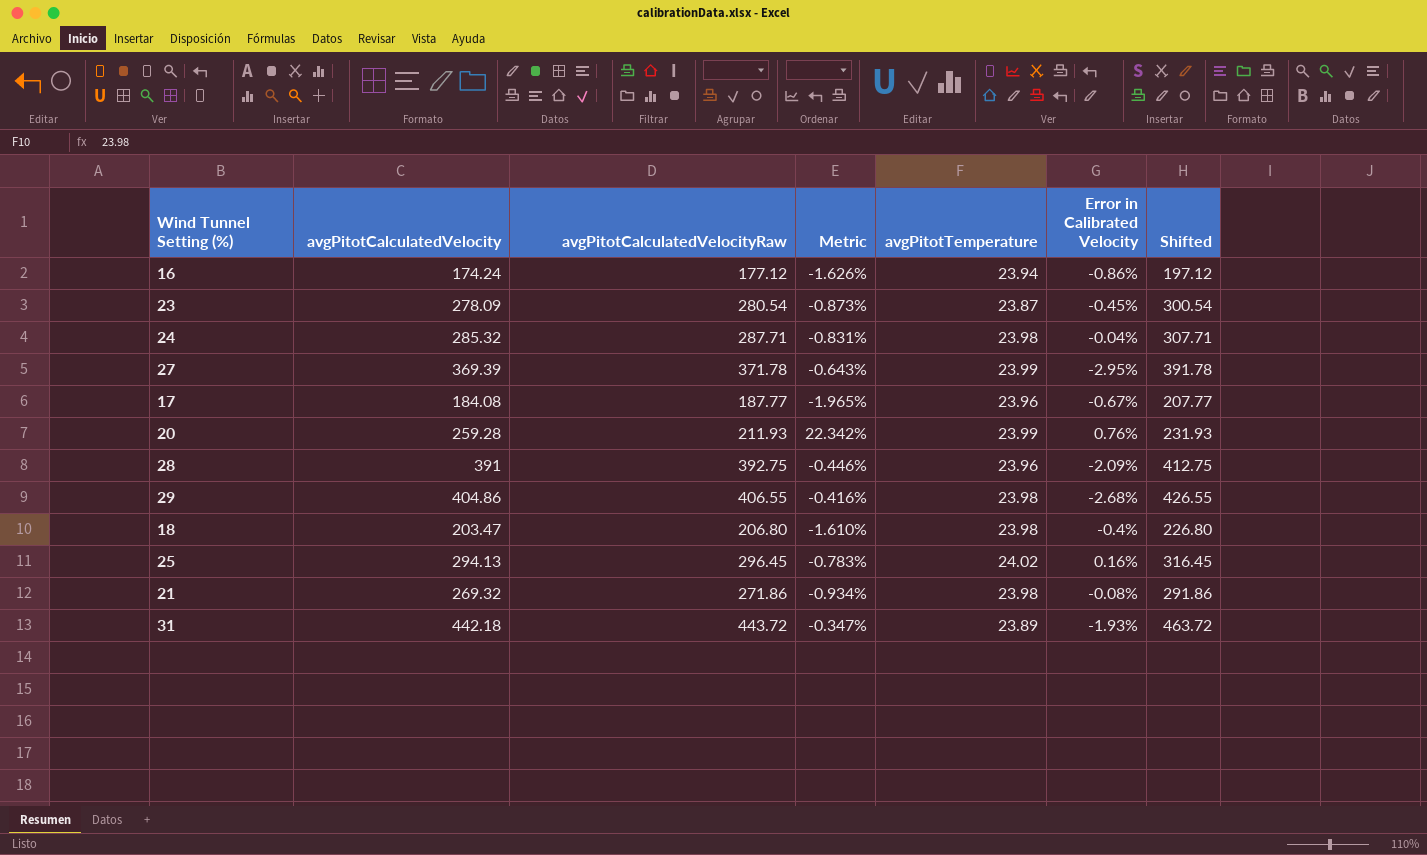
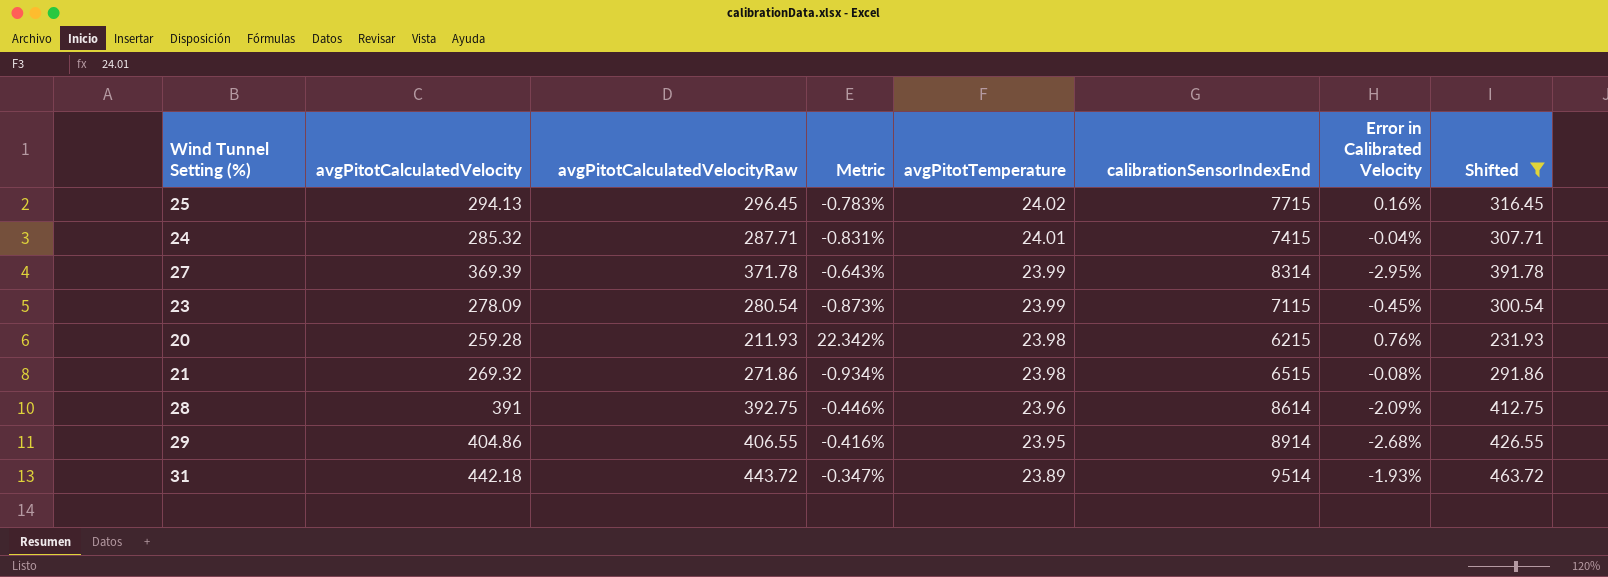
filter: none -> Shifted >= 231.93
row order: none -> avgPitotTemperature descending
column calibrationSensorIndexEnd | position: none -> 6
24 | avgPitotTemperature: 23.98 -> 24.01
23 | avgPitotTemperature: 23.87 -> 23.99
20 | avgPitotTemperature: 23.99 -> 23.98
29 | avgPitotTemperature: 23.98 -> 23.95

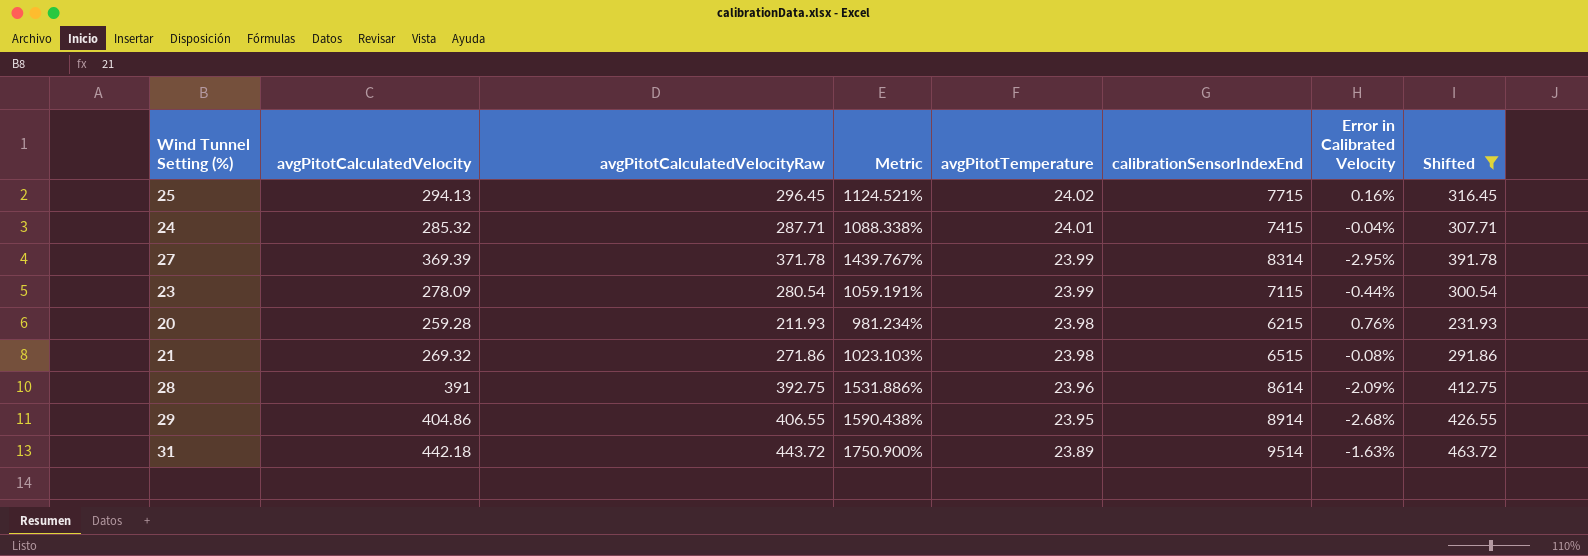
column Metric | formula: ([avgPitotCalculatedVelocity] - [avgPitotCalculatedVelocityRaw]) / [avgPitotCalculatedVelocityRaw] -> ([avgPitotCalculatedVelocity] - [avgPitotTemperature]) / [avgPitotTemperature]
23 | Error in Calibrated Velocity: -0.45% -> -0.44%
31 | Error in Calibrated Velocity: -1.93% -> -1.63%

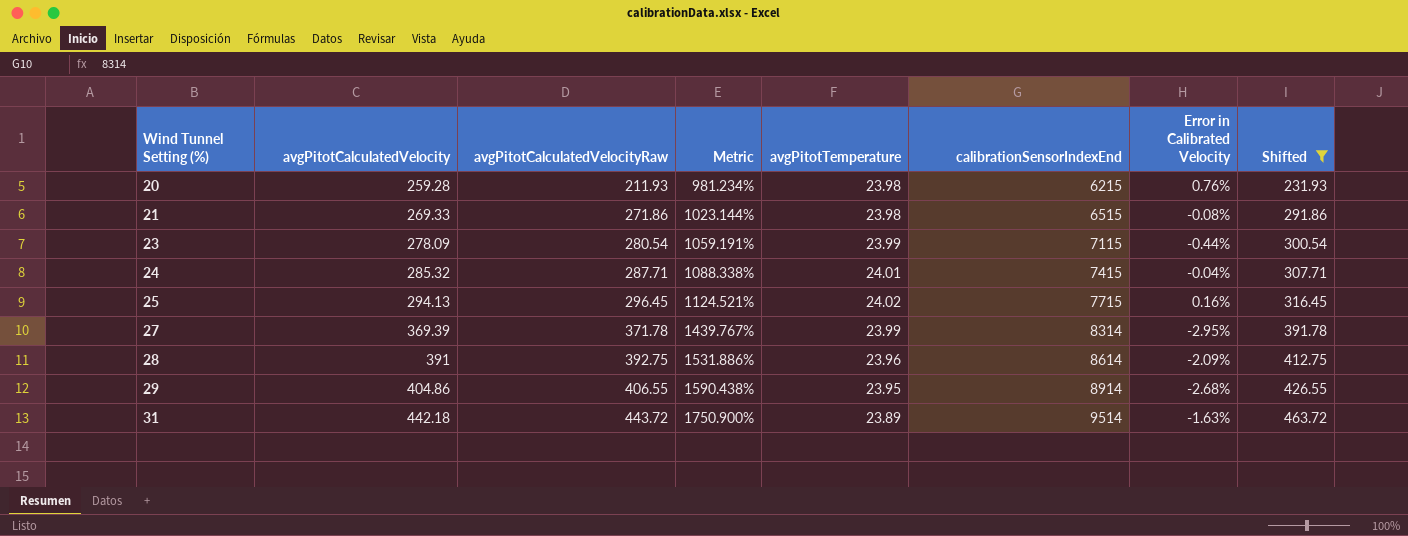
row order: avgPitotTemperature descending -> Wind Tunnel Setting (%) ascending
21 | avgPitotCalculatedVelocity: 269.32 -> 269.33
21 | Metric: 1023.103% -> 1023.144%

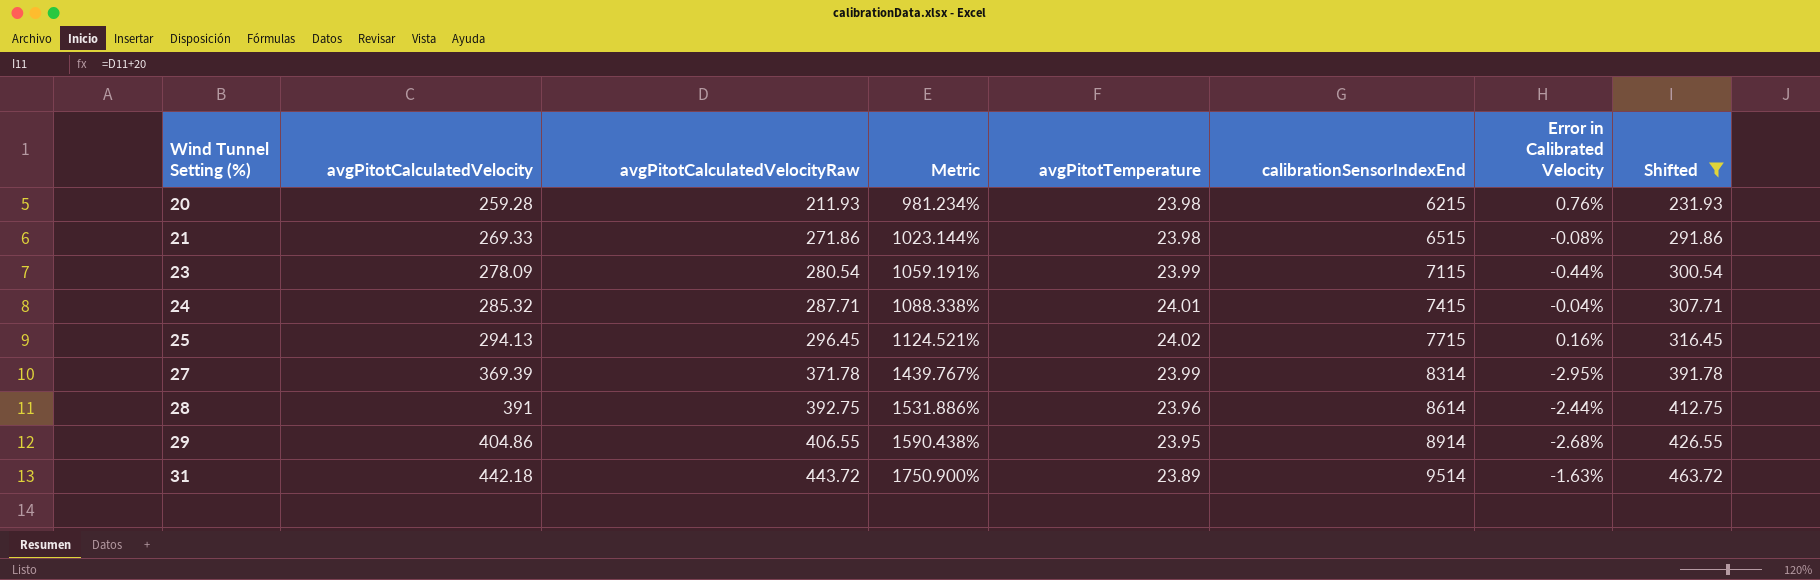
28 | Error in Calibrated Velocity: -2.09% -> -2.44%

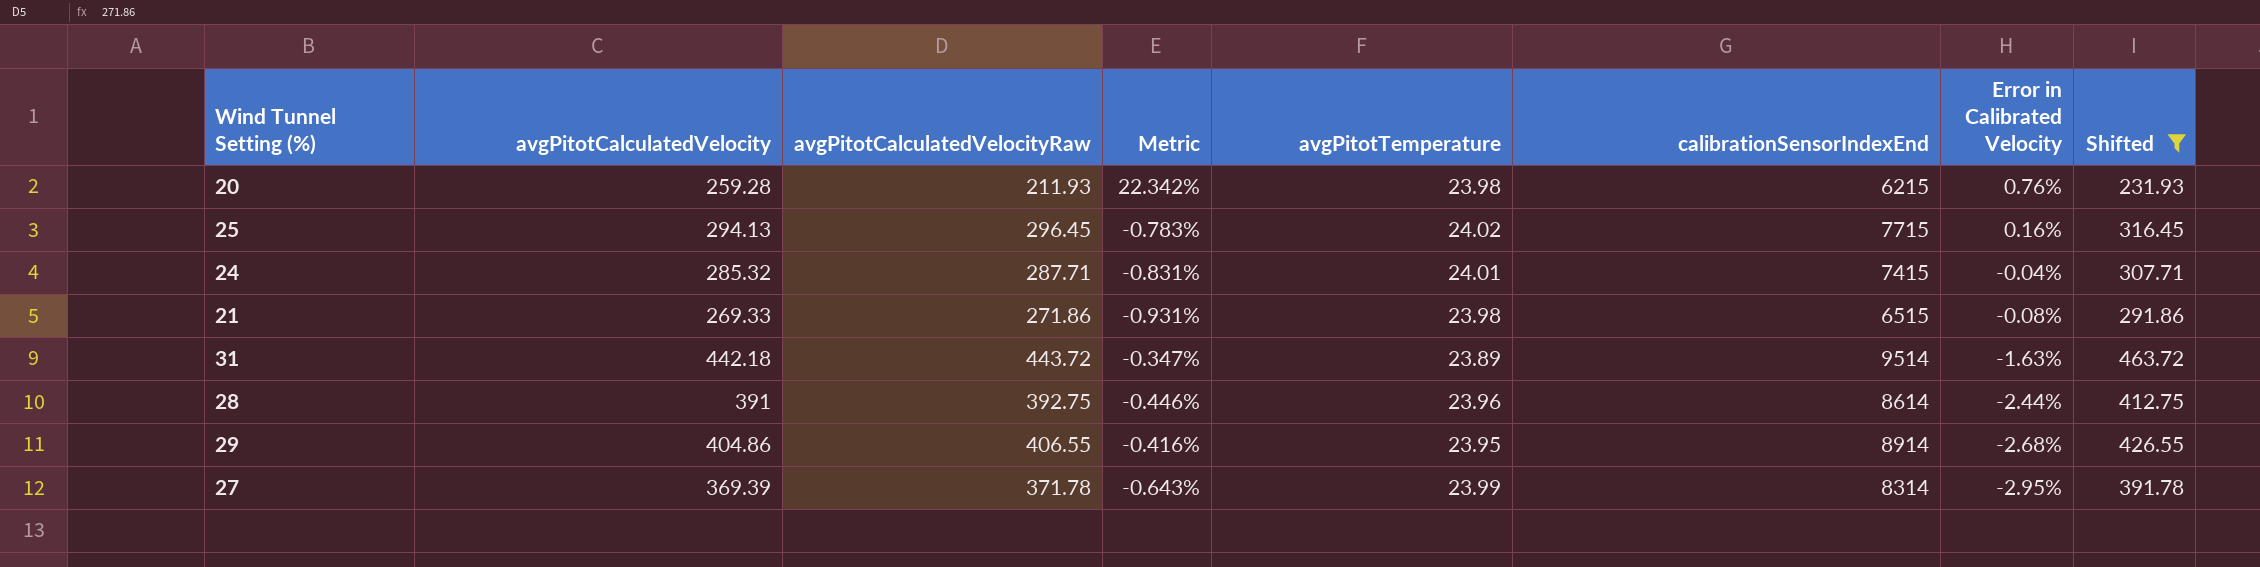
row order: Wind Tunnel Setting (%) ascending -> Error in Calibrated Velocity descending
column Metric | formula: ([avgPitotCalculatedVelocity] - [avgPitotTemperature]) / [avgPitotTemperature] -> ([avgPitotCalculatedVelocity] - [avgPitotCalculatedVelocityRaw]) / [avgPitotCalculatedVelocityRaw]
row 23: 278.09 | 280.54 | 1059.191% | 23.99 | 7115 | -0.44% | 300.54 -> none

